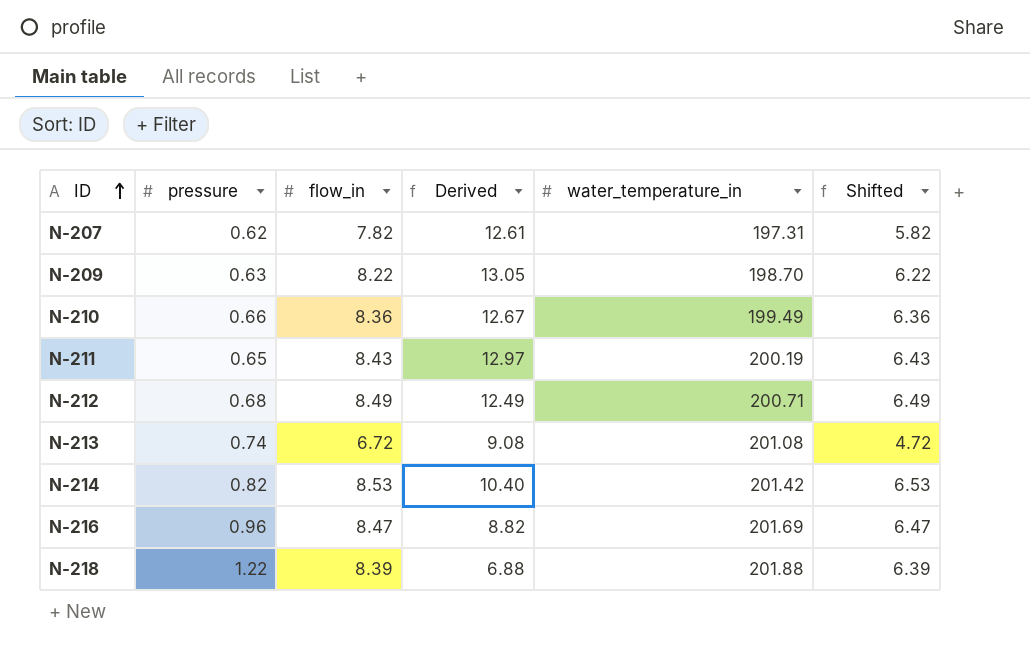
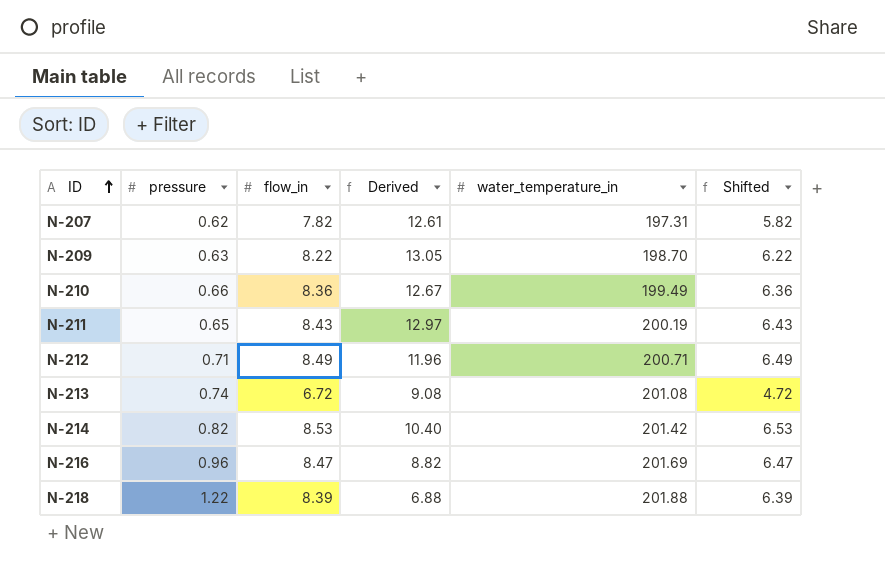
N-212 | pressure: 0.68 -> 0.71
N-212 | Derived: 12.49 -> 11.96

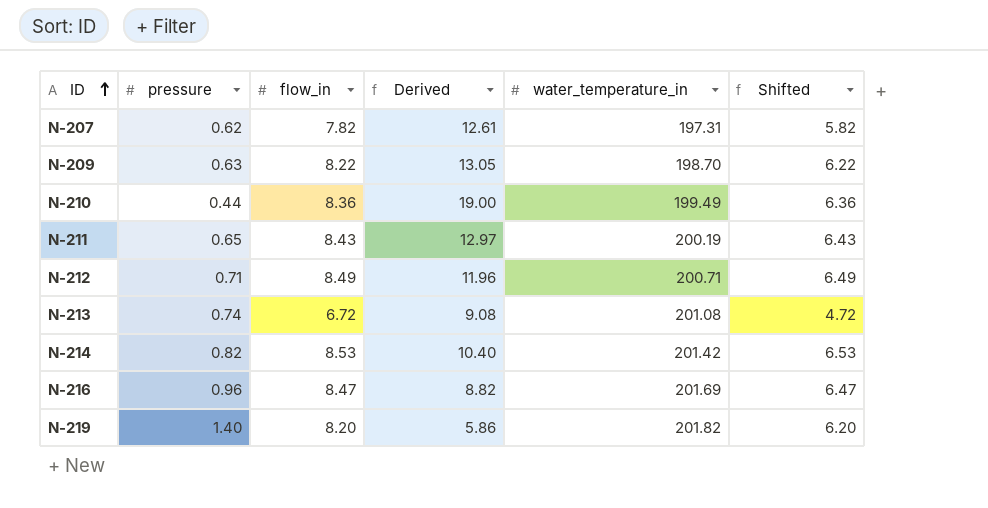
row N-218: 1.22 | 8.39 | 6.88 | 201.88 | 6.39 -> none
N-210 | pressure: 0.66 -> 0.44
N-210 | Derived: 12.67 -> 19.00
row N-219: none -> 1.40 | 8.20 | 5.86 | 201.82 | 6.20

